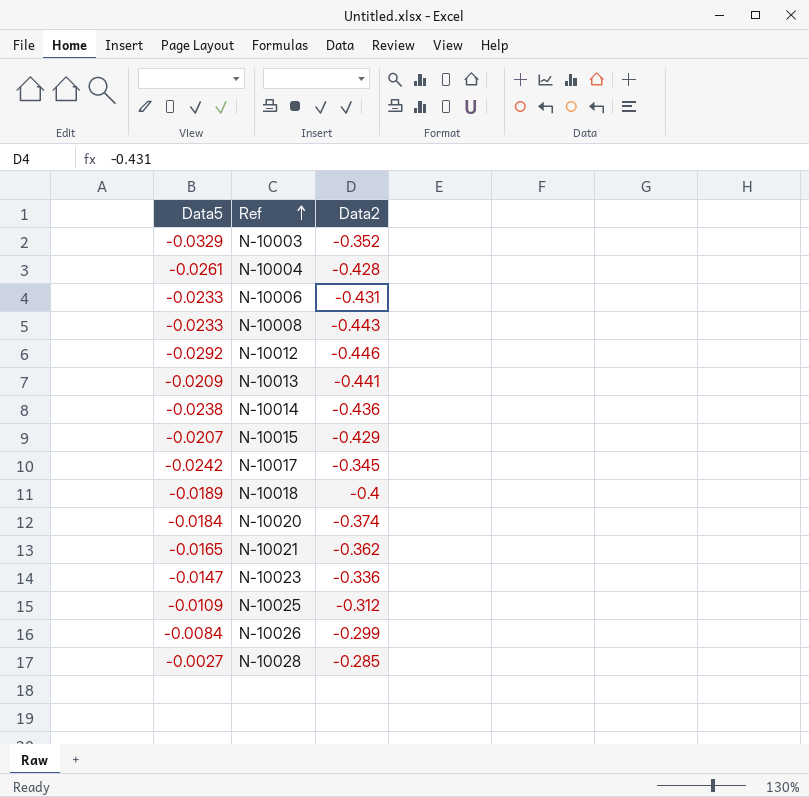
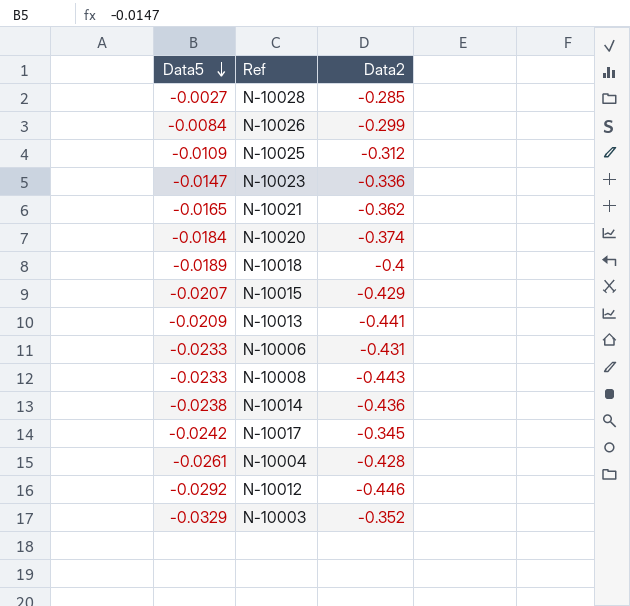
row order: Ref ascending -> Data5 descending

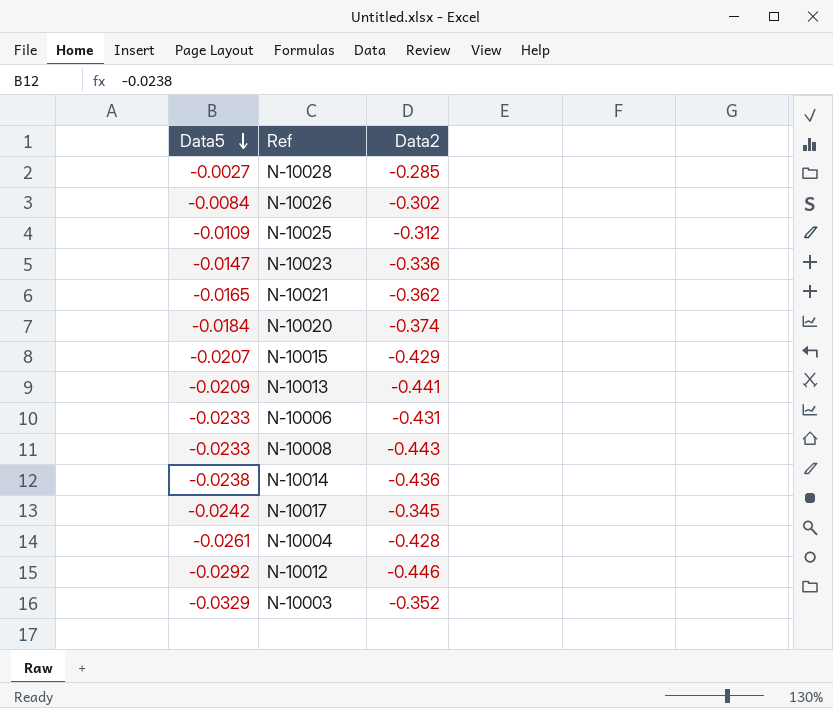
row N-10018: -0.0189 | -0.4 -> none
N-10026 | Data2: -0.299 -> -0.302

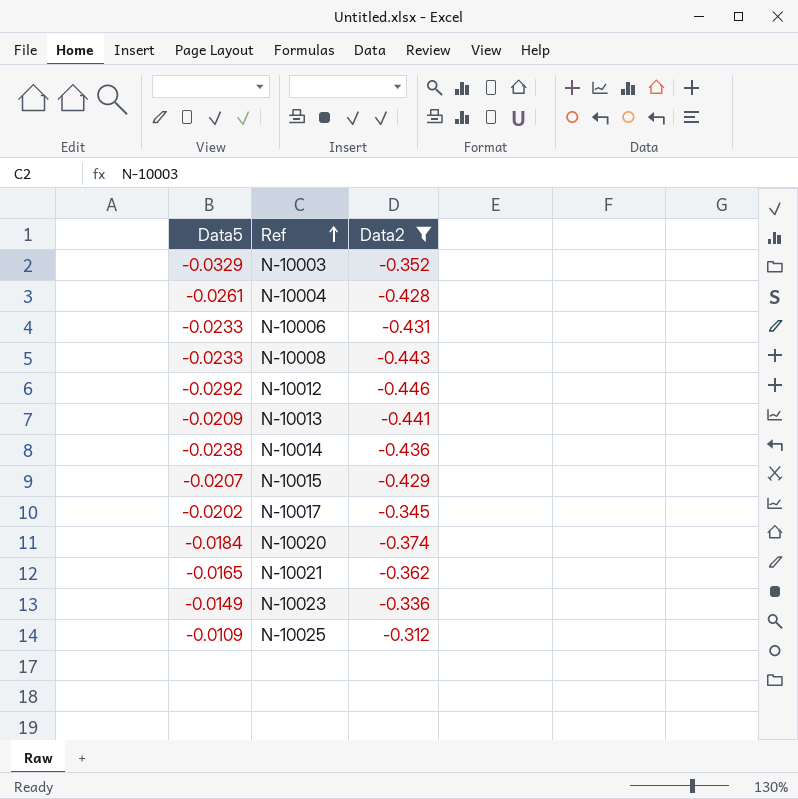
filter: none -> Data2 <= -0.312
row order: Data5 descending -> Ref ascending
N-10017 | Data5: -0.0242 -> -0.0202
N-10023 | Data5: -0.0147 -> -0.0149

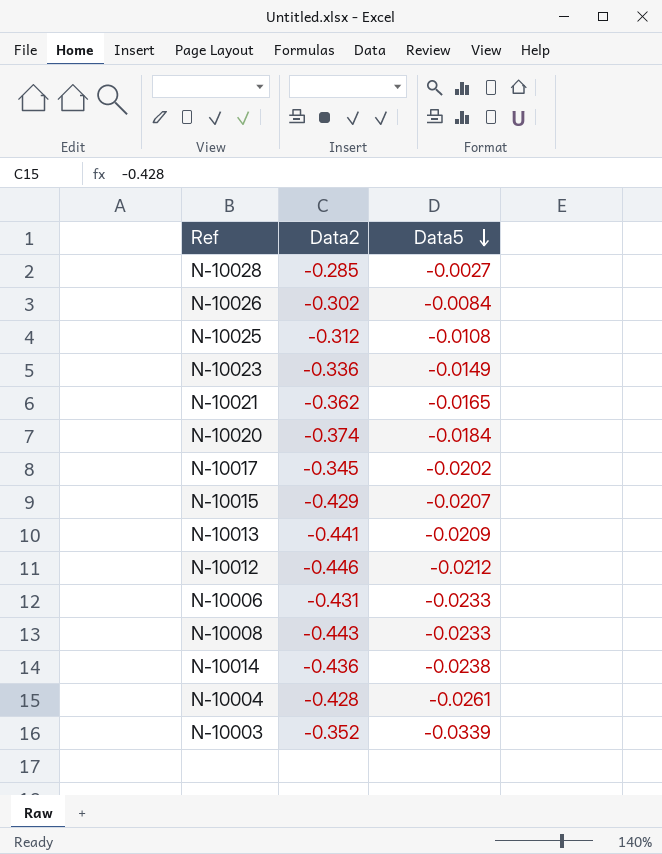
filter: Data2 <= -0.312 -> none
row order: Ref ascending -> Data5 descending
column Data5 | position: 1 -> 3
N-10025 | Data5: -0.0109 -> -0.0108
N-10012 | Data5: -0.0292 -> -0.0212
N-10003 | Data5: -0.0329 -> -0.0339

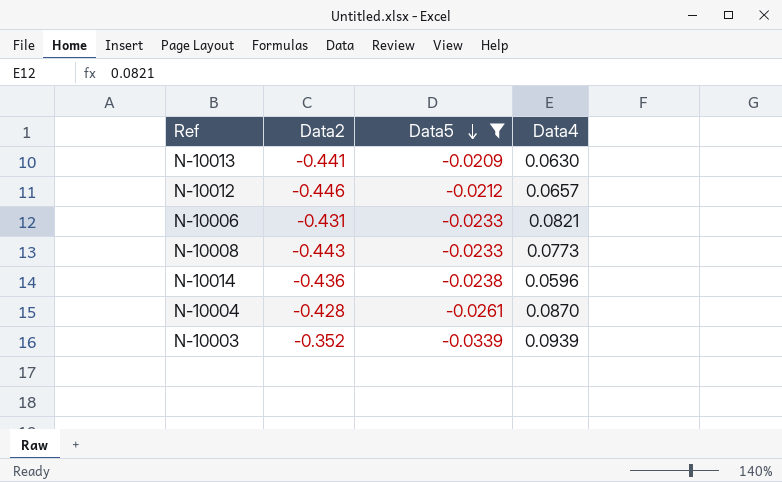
filter: none -> Data5 <= -0.0209
column Data4 | position: none -> 4

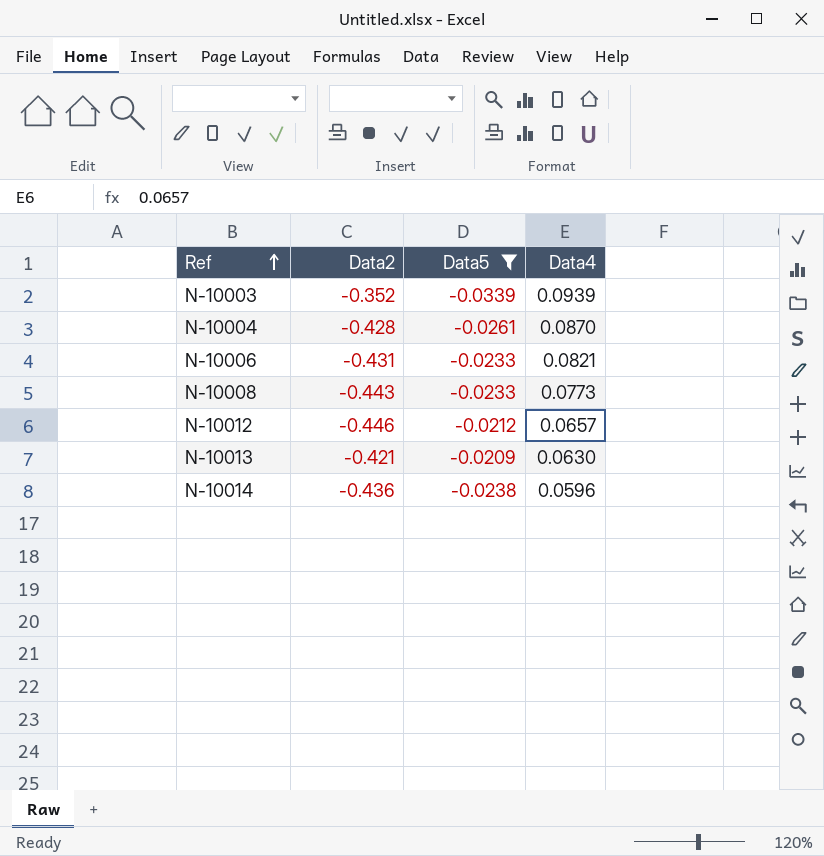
row order: Data5 descending -> Ref ascending
N-10013 | Data2: -0.441 -> -0.421

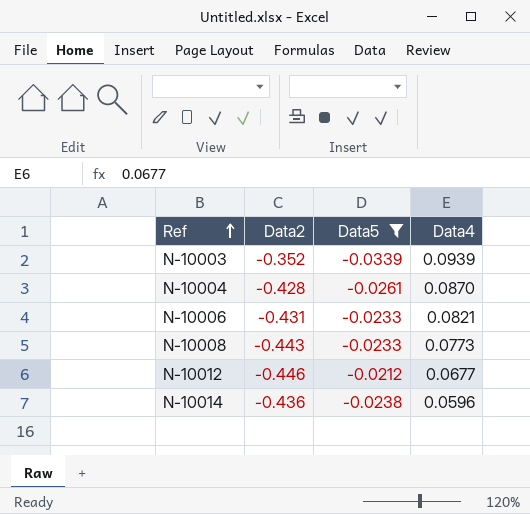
row N-10013: -0.421 | -0.0209 | 0.0630 -> none
N-10012 | Data4: 0.0657 -> 0.0677

